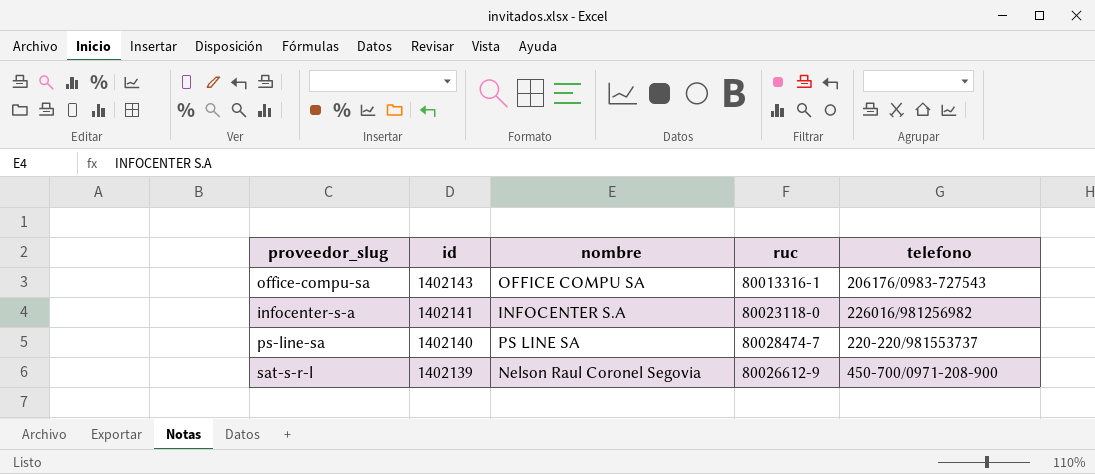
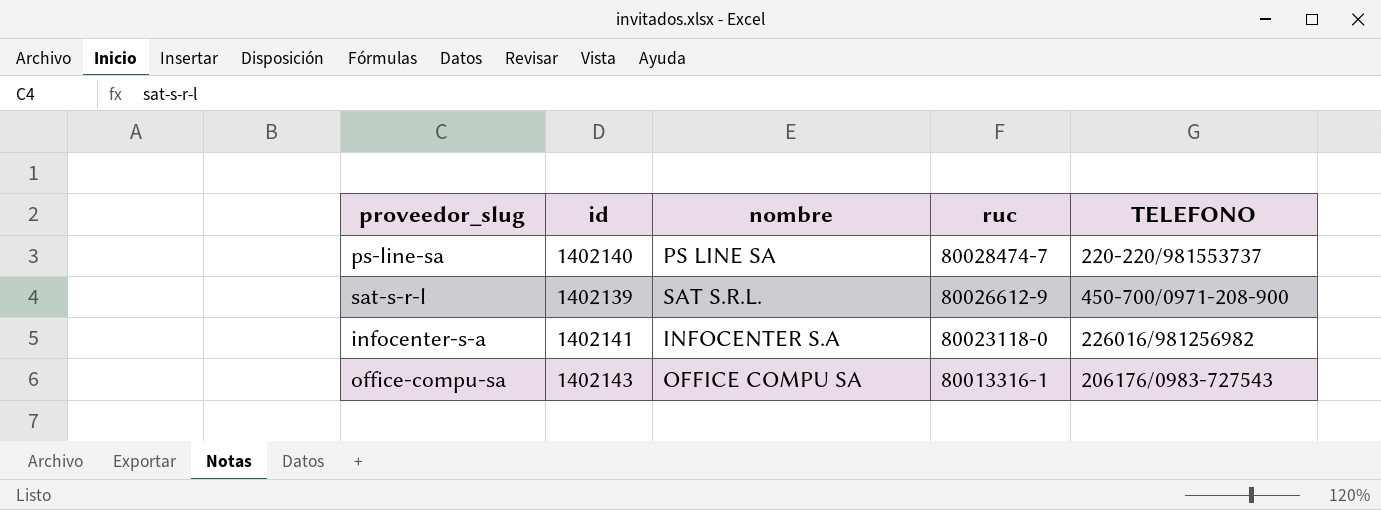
row order: id descending -> ruc descending
column name: telefono -> TELEFONO
sat-s-r-l | nombre: Nelson Raul Coronel Segovia -> SAT S.R.L.

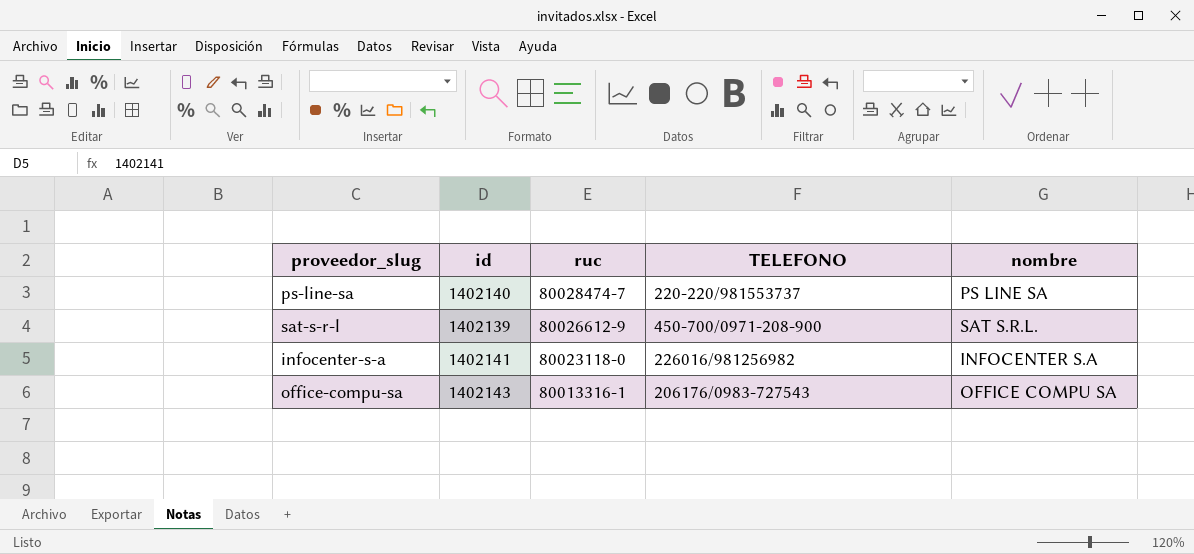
column nombre | position: 3 -> 5

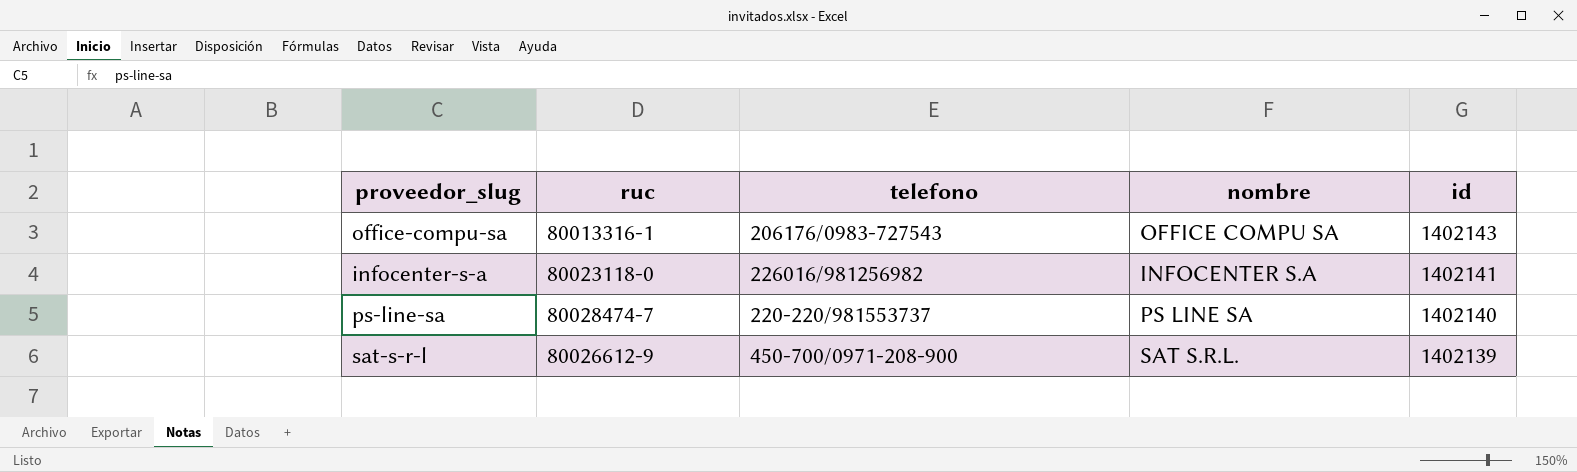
row order: ruc descending -> id descending
column name: TELEFONO -> telefono
column id | position: 2 -> 5

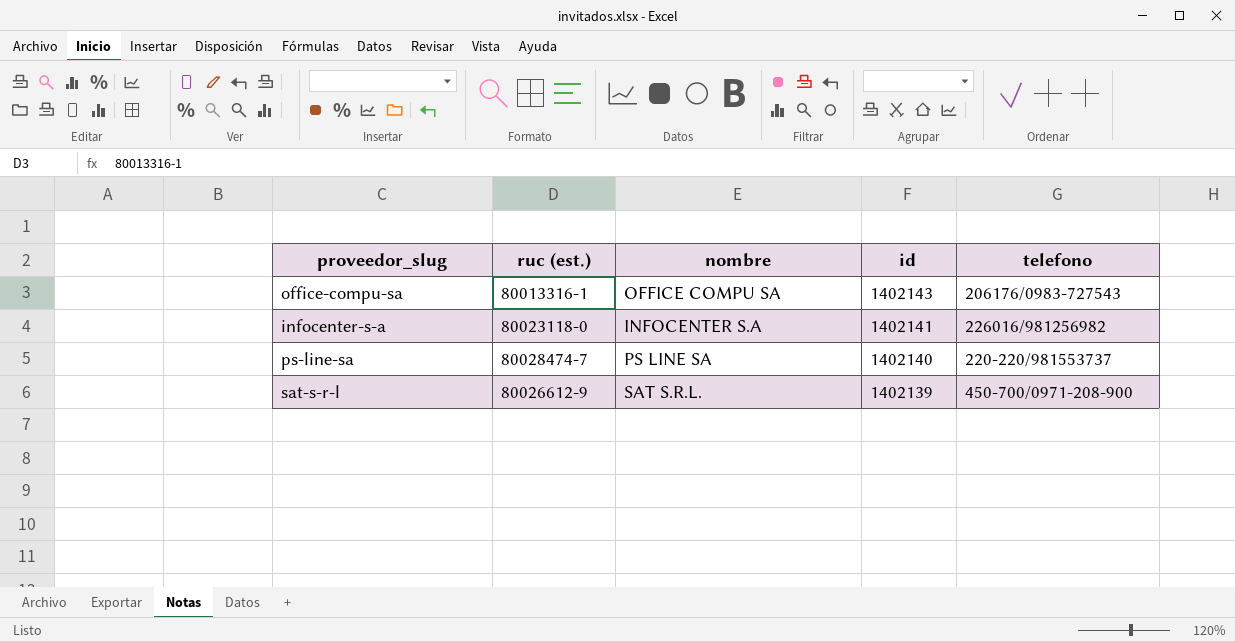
column name: ruc -> ruc (est.)
column telefono | position: 3 -> 5

